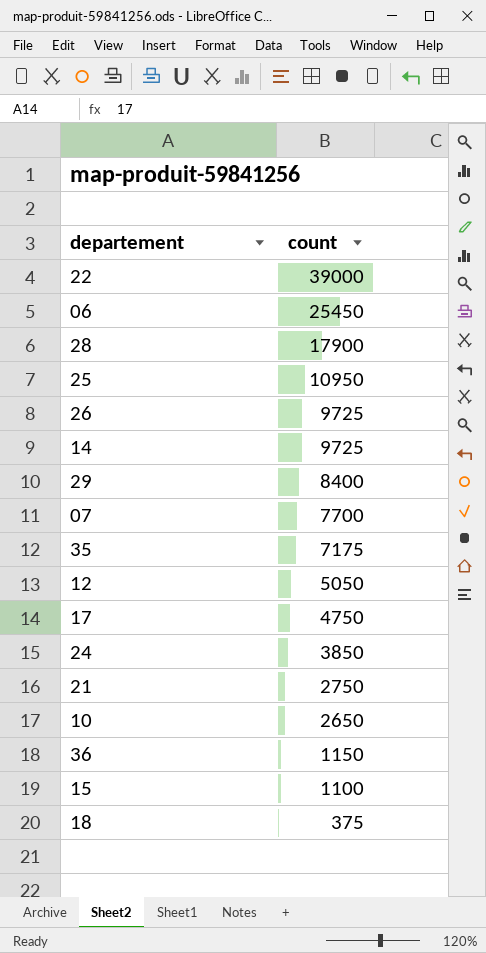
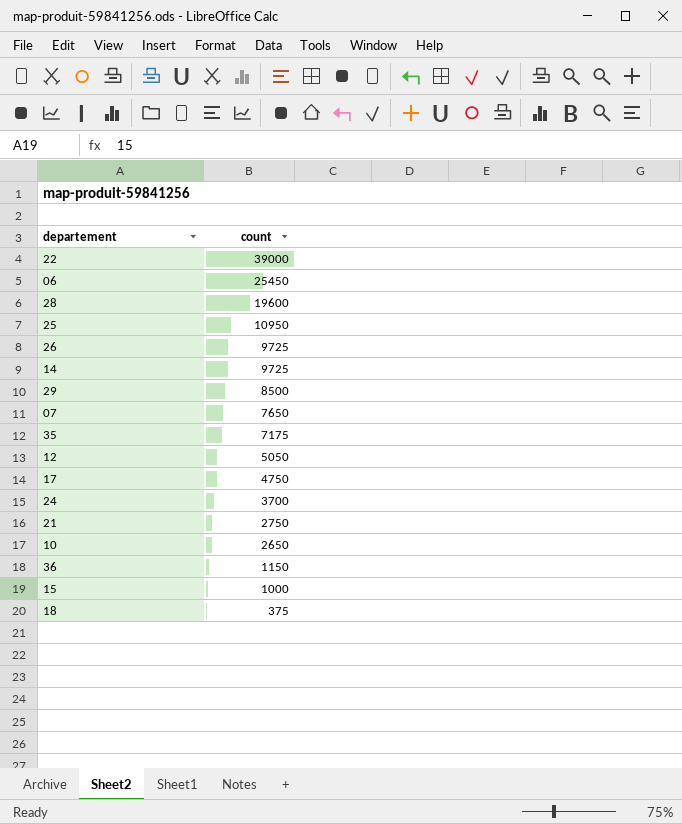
28 | count: 17900 -> 19600
29 | count: 8400 -> 8500
07 | count: 7700 -> 7650
24 | count: 3850 -> 3700
15 | count: 1100 -> 1000

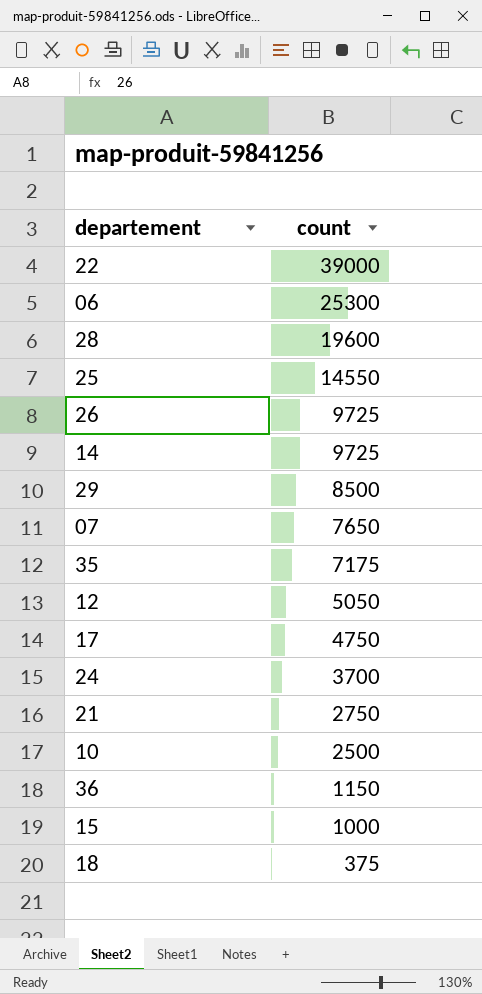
06 | count: 25450 -> 25300
25 | count: 10950 -> 14550
10 | count: 2650 -> 2500

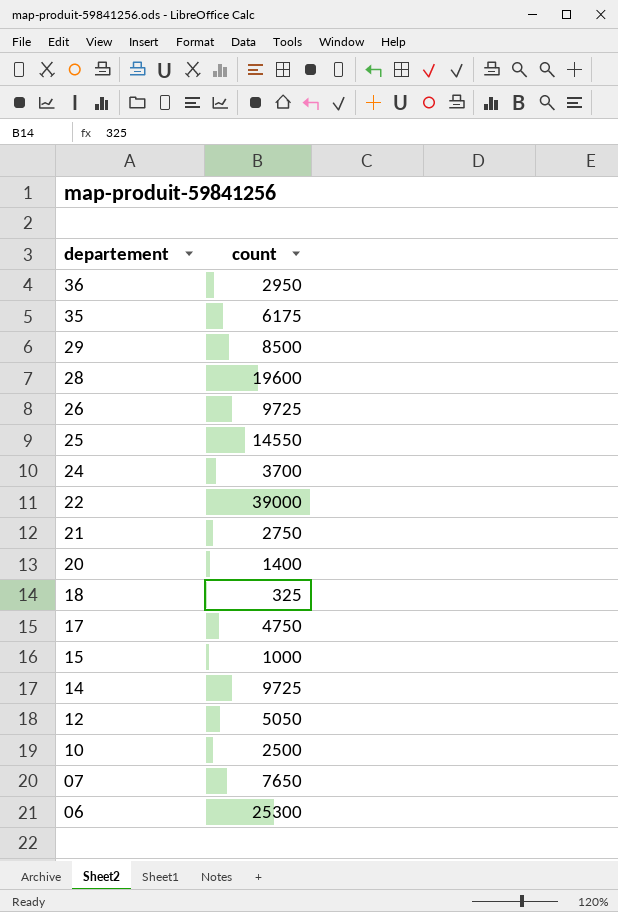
row order: count descending -> departement descending
36 | count: 1150 -> 2950
35 | count: 7175 -> 6175
row 20: none -> 1400
18 | count: 375 -> 325

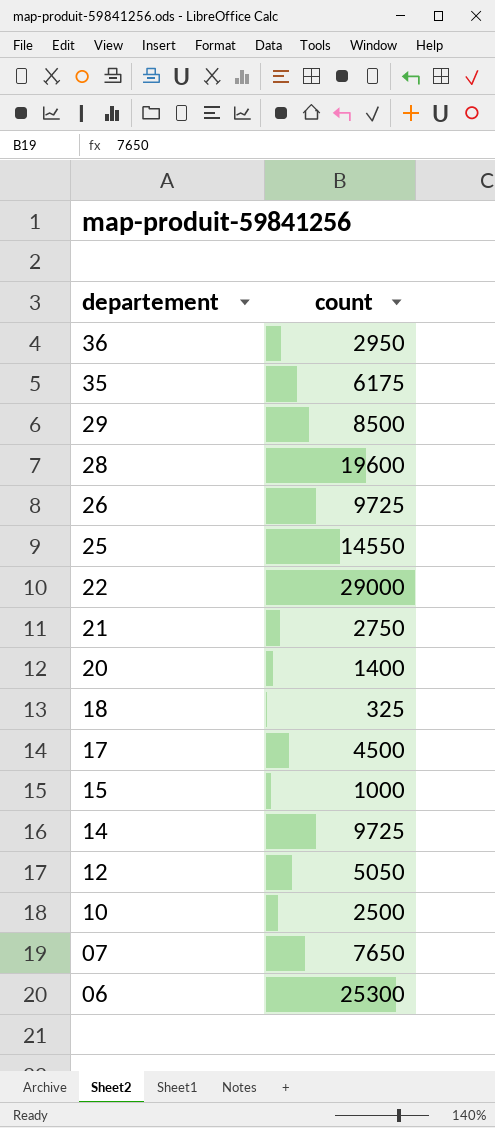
row 24: 3700 -> none
22 | count: 39000 -> 29000
17 | count: 4750 -> 4500

